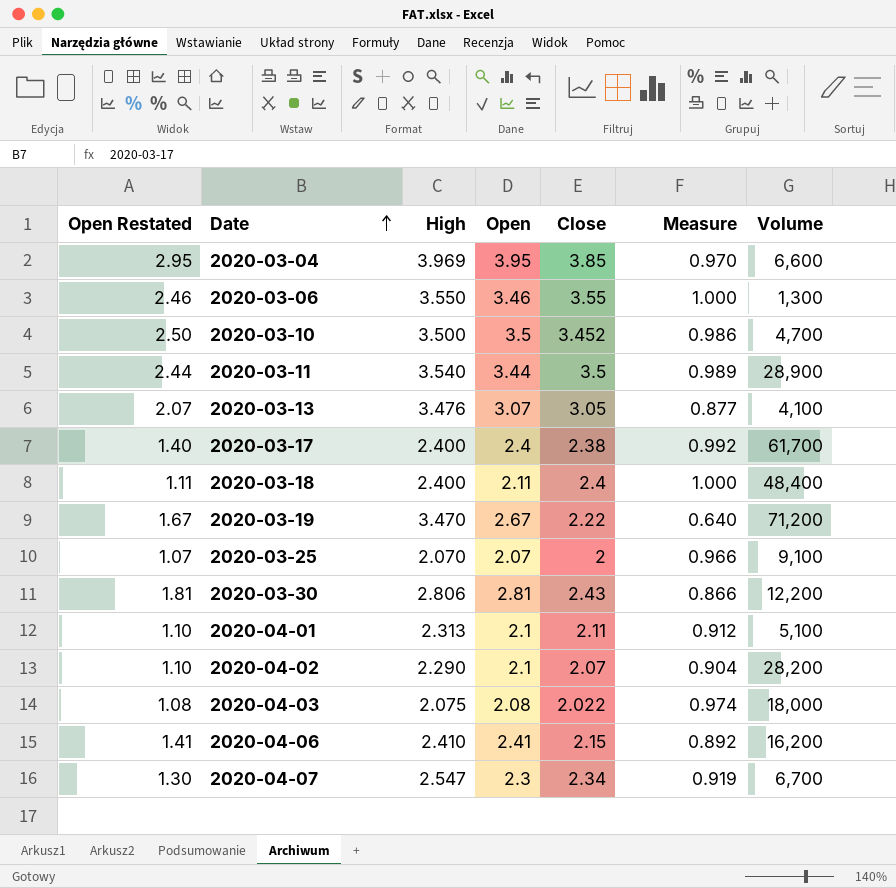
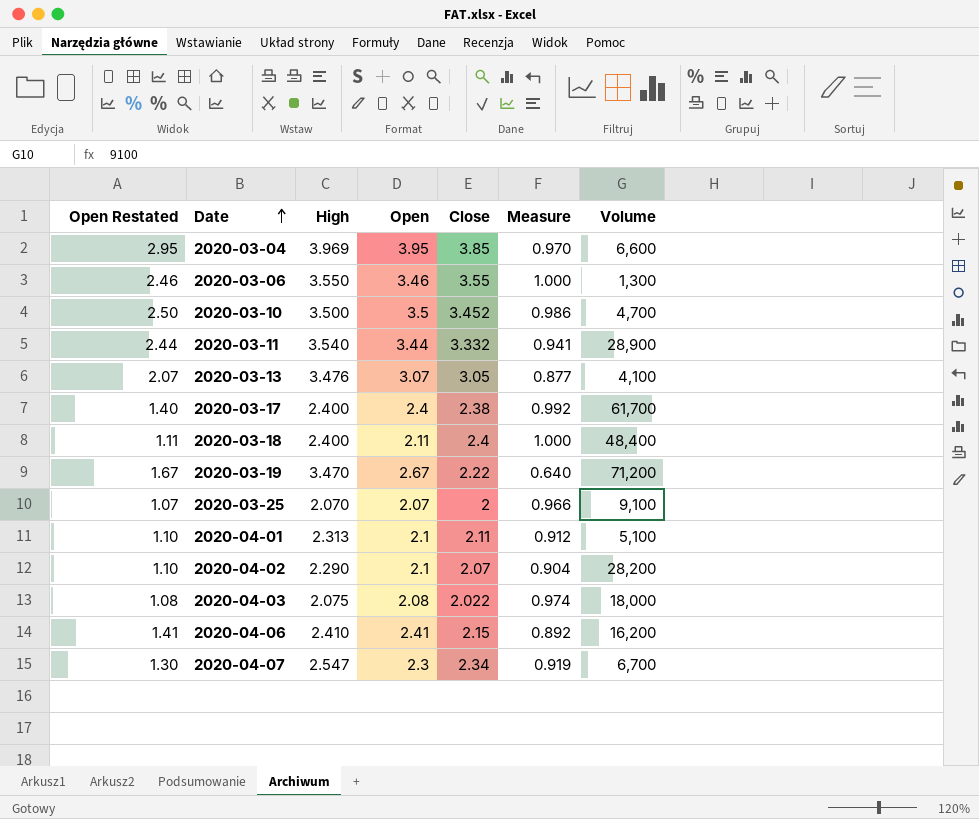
row 2020-03-30: 1.81 | 2.806 | 2.81 | 2.43 | 0.866 | 12,200 -> none
2020-03-11 | Close: 3.5 -> 3.332
2020-03-11 | Measure: 0.989 -> 0.941

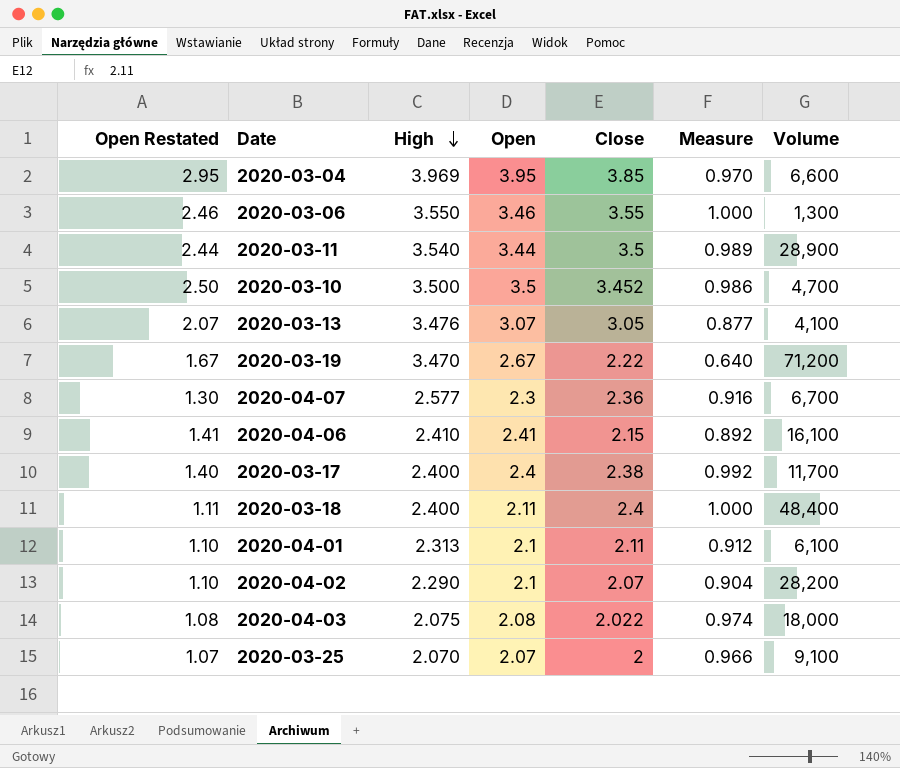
row order: Date ascending -> High descending
2020-03-11 | Close: 3.332 -> 3.5
2020-03-11 | Measure: 0.941 -> 0.989
2020-04-07 | High: 2.547 -> 2.577
2020-04-07 | Close: 2.34 -> 2.36
2020-04-07 | Measure: 0.919 -> 0.916
2020-04-06 | Volume: 16,200 -> 16,100
2020-03-17 | Volume: 61,700 -> 11,700
2020-04-01 | Volume: 5,100 -> 6,100

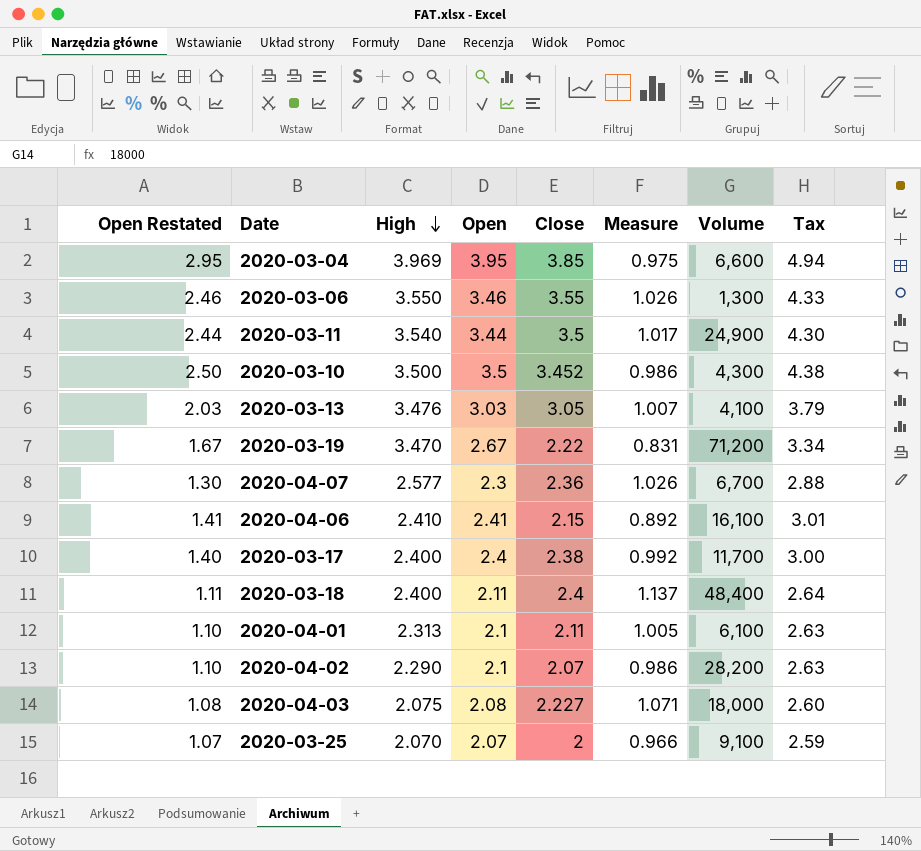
column Measure | formula: [Close] / [High] -> [Close] / [Open]
column Tax | formula: none -> [Open] * 1.25
2020-03-11 | Volume: 28,900 -> 24,900
2020-03-10 | Volume: 4,700 -> 4,300
2020-03-13 | Open Restated: 2.07 -> 2.03
2020-03-13 | Open: 3.07 -> 3.03
2020-04-03 | Close: 2.022 -> 2.227

